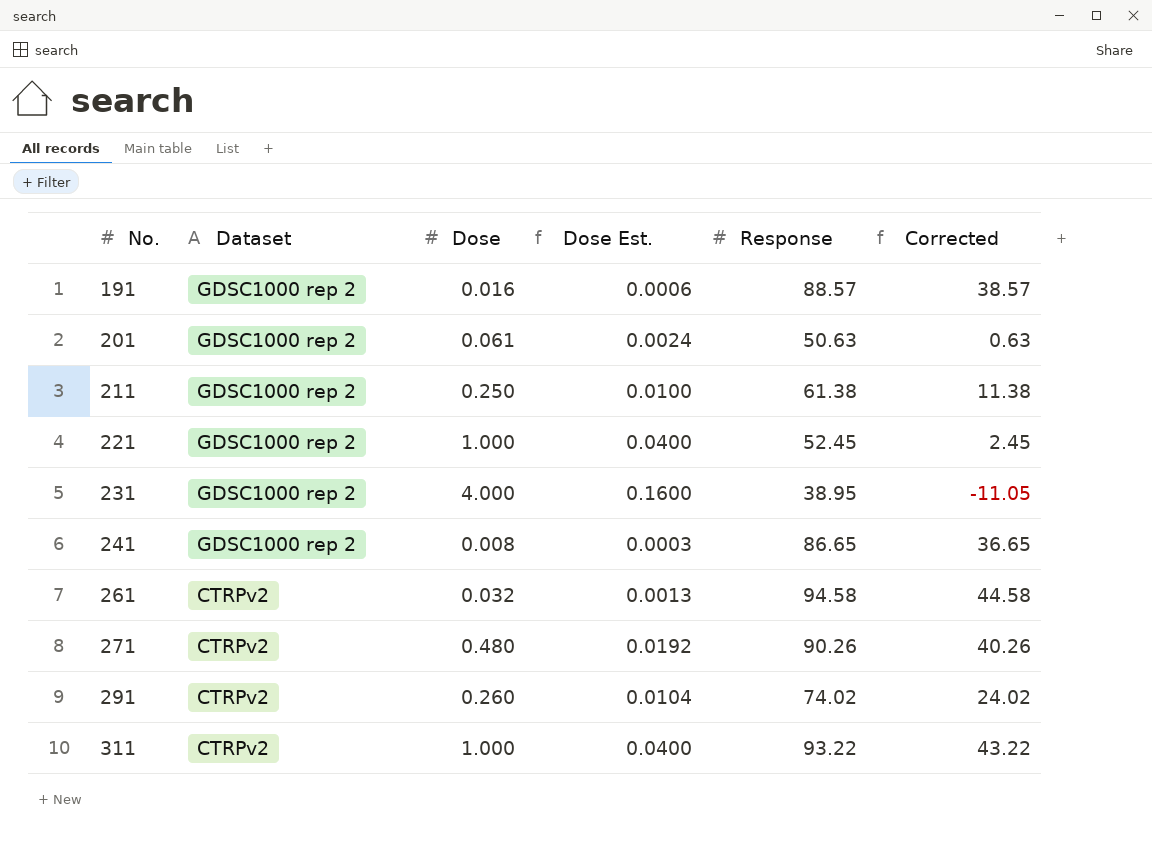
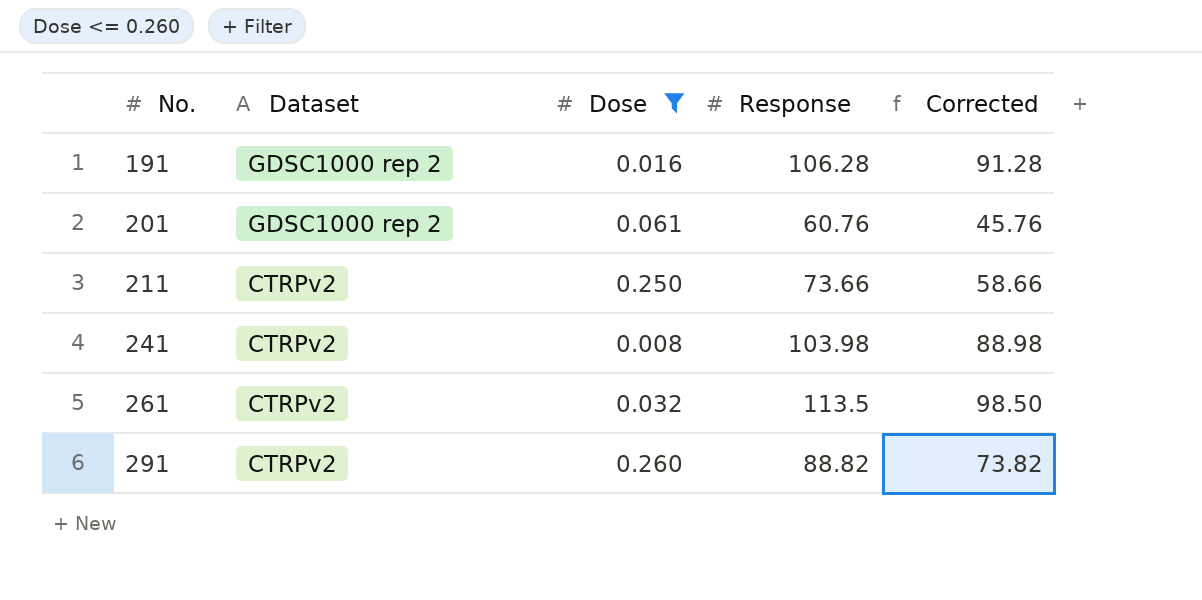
filter: none -> Dose <= 0.260
column Dose Est. | formula: [Dose] * 0.04 -> none
column Corrected | formula: [Response] - 50 -> [Response] - 15
191 | Response: 88.57 -> 106.28
201 | Response: 50.63 -> 60.76
211 | Dataset: GDSC1000 rep 2 -> CTRPv2
211 | Response: 61.38 -> 73.66
241 | Dataset: GDSC1000 rep 2 -> CTRPv2
241 | Response: 86.65 -> 103.98
261 | Response: 94.58 -> 113.5
291 | Response: 74.02 -> 88.82

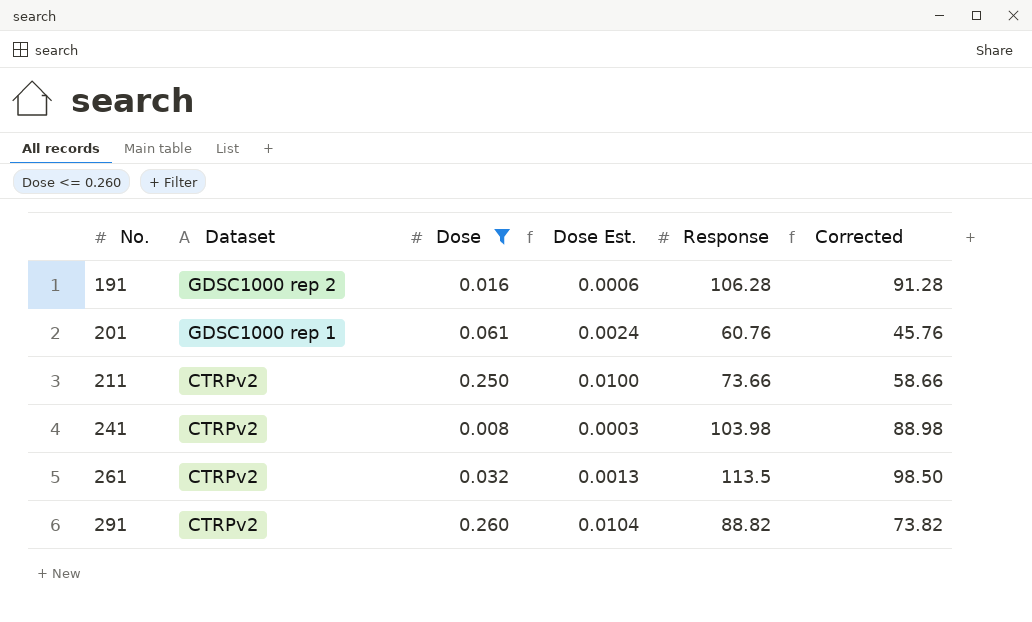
column Dose Est. | formula: none -> [Dose] * 0.04
201 | Dataset: GDSC1000 rep 2 -> GDSC1000 rep 1

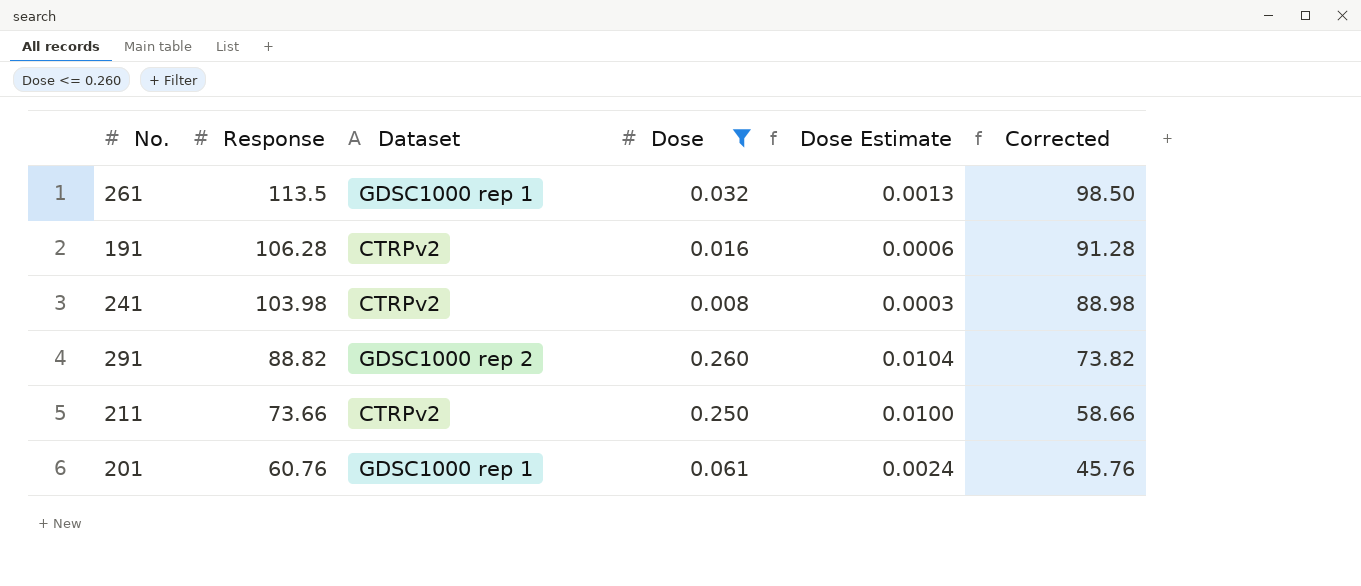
row order: No. ascending -> Response descending
column Response | position: 5 -> 2
column name: Dose Est. -> Dose Estimate
261 | Dataset: CTRPv2 -> GDSC1000 rep 1
191 | Dataset: GDSC1000 rep 2 -> CTRPv2
291 | Dataset: CTRPv2 -> GDSC1000 rep 2

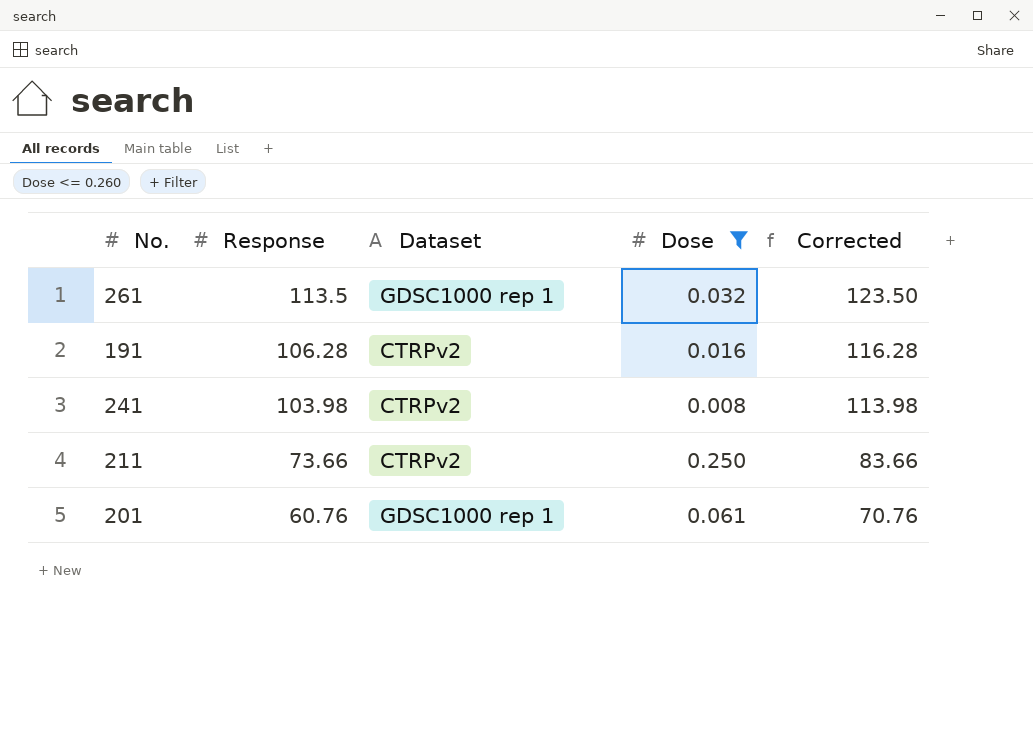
column Dose Estimate | formula: [Dose] * 0.04 -> none
column Corrected | formula: [Response] - 15 -> [Response] + 10
row 291: 88.82 | GDSC1000 rep 2 | 0.260 | 0.0104 | 73.82 -> none

